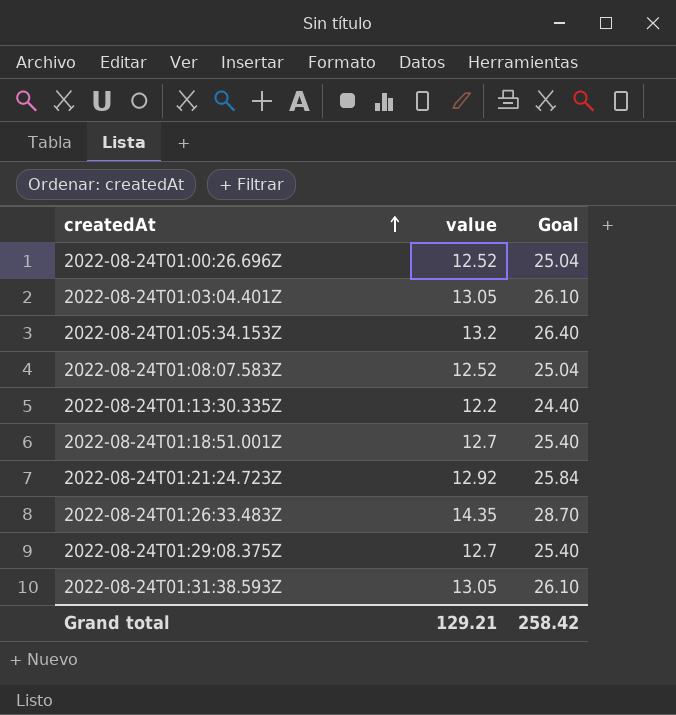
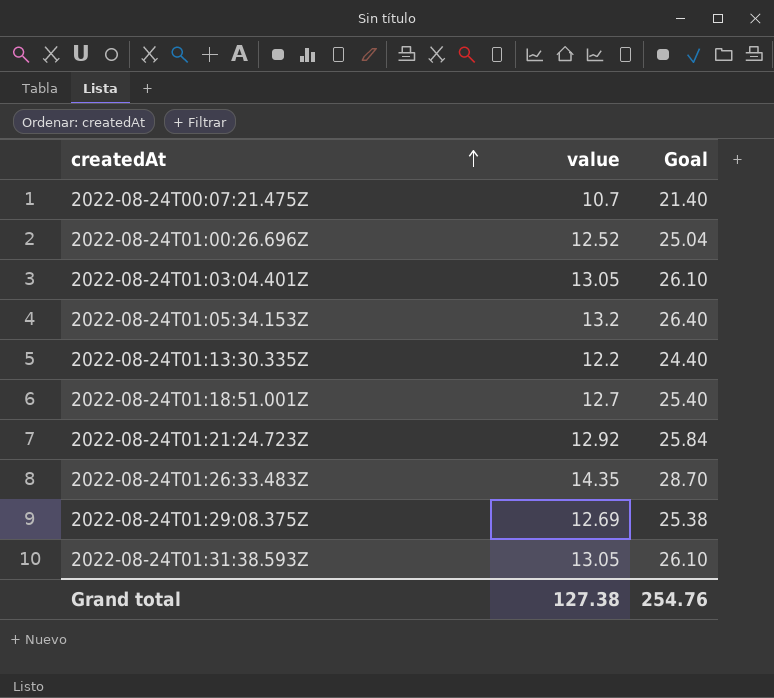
row 2022-08-24T01:08:07.583Z: 12.52 | 25.04 -> none
row 2022-08-24T00:07:21.475Z: none -> 10.7 | 21.40
2022-08-24T01:29:08.375Z | value: 12.7 -> 12.69
2022-08-24T01:29:08.375Z | Goal: 25.40 -> 25.38
Grand total | value: 129.21 -> 127.38
Grand total | Goal: 258.42 -> 254.76

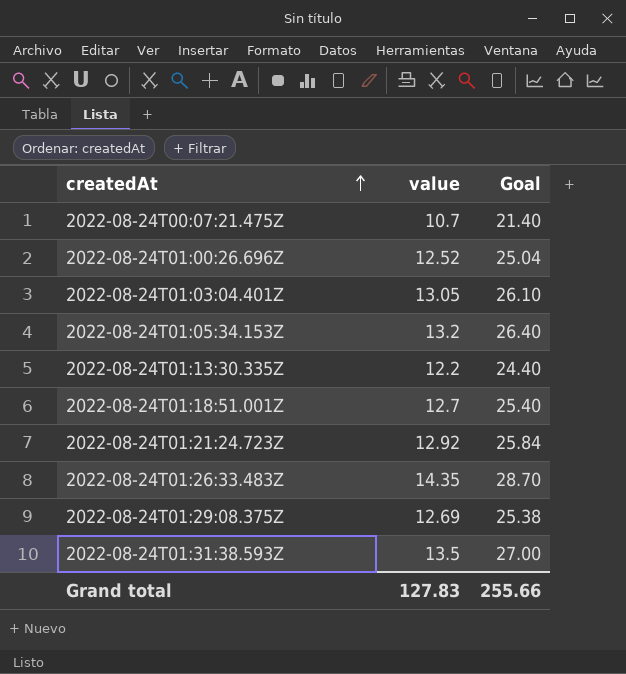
2022-08-24T01:31:38.593Z | value: 13.05 -> 13.5
2022-08-24T01:31:38.593Z | Goal: 26.10 -> 27.00
Grand total | value: 127.38 -> 127.83
Grand total | Goal: 254.76 -> 255.66

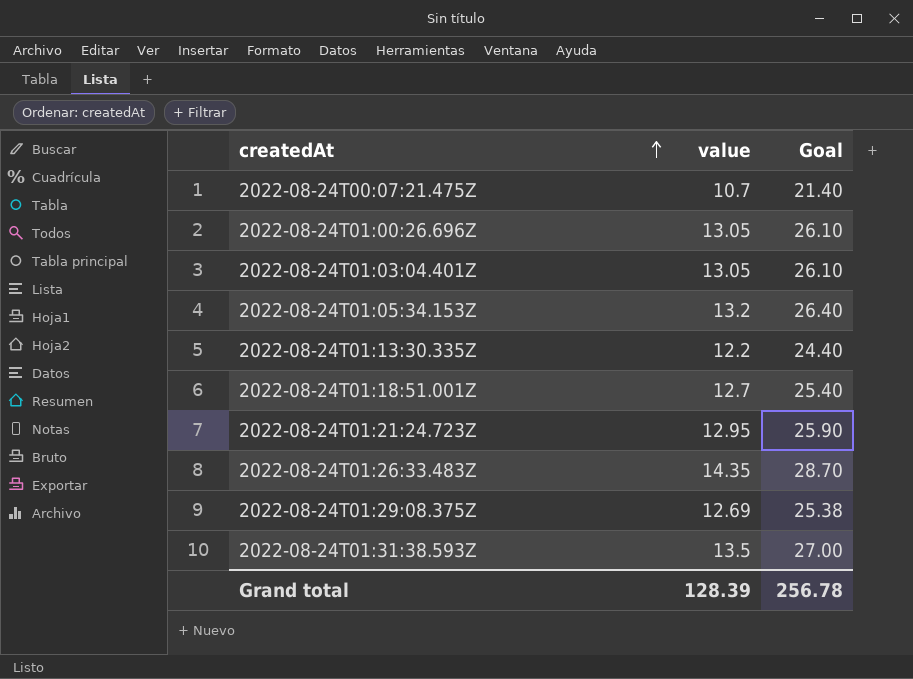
2022-08-24T01:00:26.696Z | value: 12.52 -> 13.05
2022-08-24T01:00:26.696Z | Goal: 25.04 -> 26.10
2022-08-24T01:21:24.723Z | value: 12.92 -> 12.95
2022-08-24T01:21:24.723Z | Goal: 25.84 -> 25.90
Grand total | value: 127.83 -> 128.39
Grand total | Goal: 255.66 -> 256.78

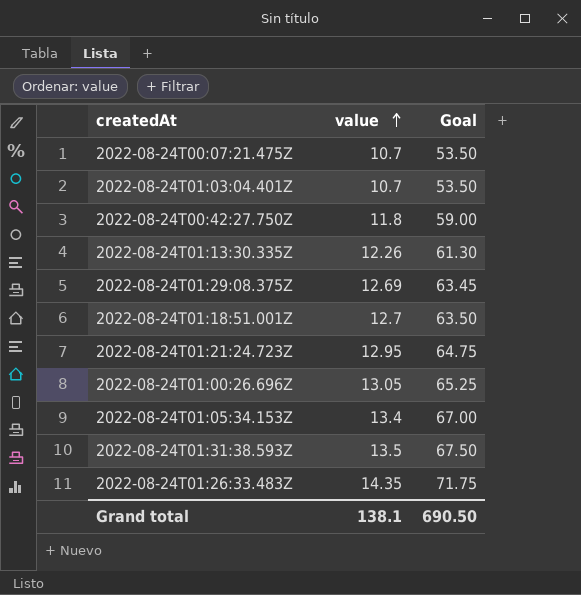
row order: createdAt ascending -> value ascending
column Goal | formula: [value] * 2 -> [value] * 5
2022-08-24T01:03:04.401Z | value: 13.05 -> 10.7
row 2022-08-24T00:42:27.750Z: none -> 11.8 | 59.00
2022-08-24T01:13:30.335Z | value: 12.2 -> 12.26
2022-08-24T01:05:34.153Z | value: 13.2 -> 13.4
Grand total | value: 128.39 -> 138.1
Grand total | Goal: 256.78 -> 690.50

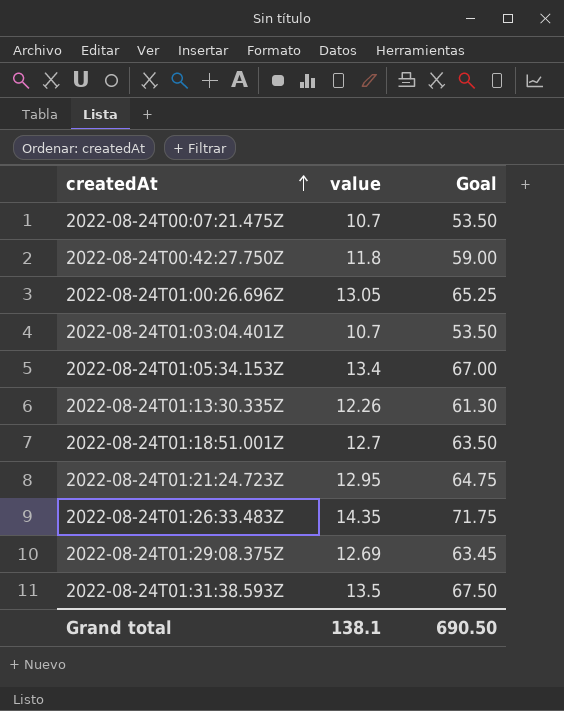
row order: value ascending -> createdAt ascending

